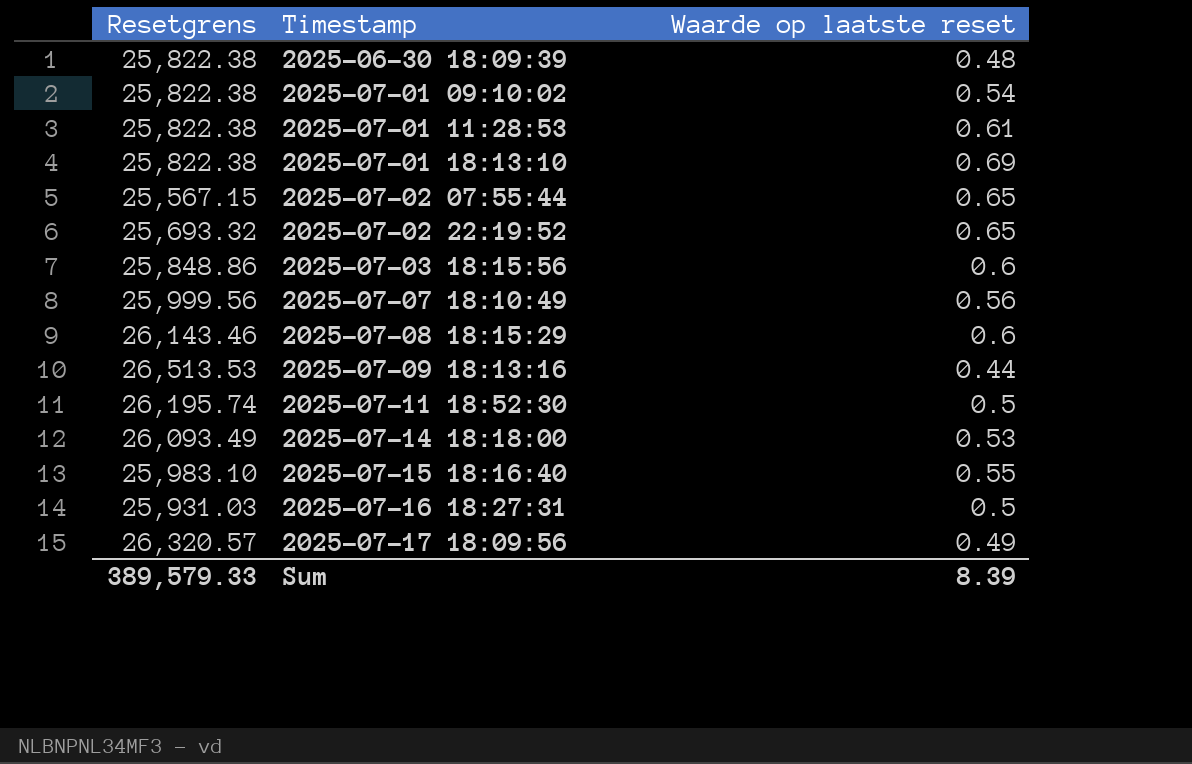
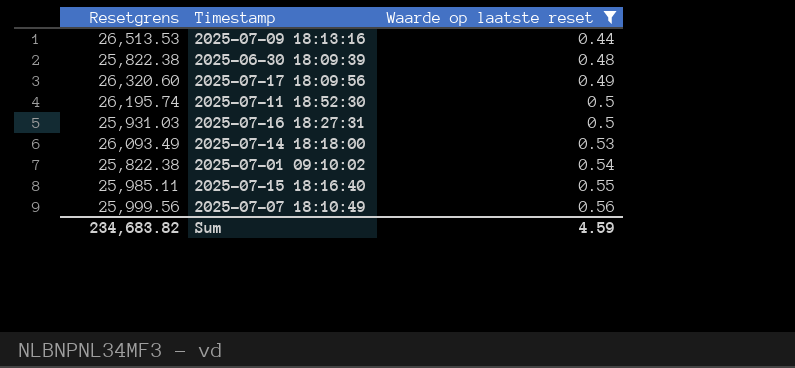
filter: none -> Waarde op laatste reset <= 0.56
row order: Timestamp ascending -> Waarde op laatste reset ascending
2025-07-17 18:09:56 | Resetgrens: 26,320.57 -> 26,320.60
2025-07-15 18:16:40 | Resetgrens: 25,983.10 -> 25,985.11
Sum | Resetgrens: 389,579.33 -> 234,683.82
Sum | Waarde op laatste reset: 8.39 -> 4.59

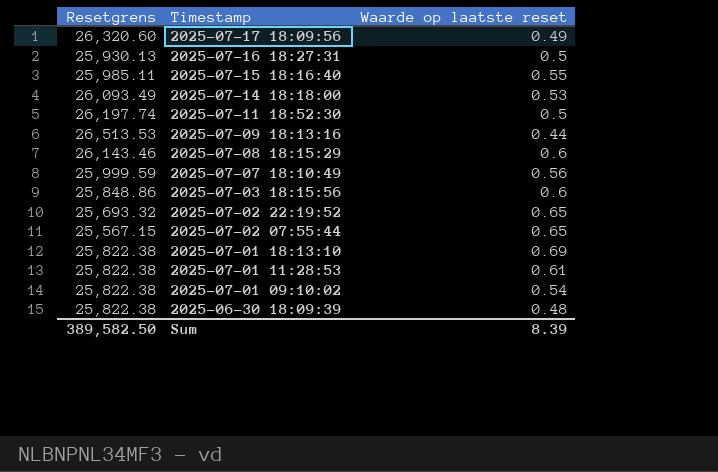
filter: Waarde op laatste reset <= 0.56 -> none
row order: Waarde op laatste reset ascending -> Timestamp descending
2025-07-16 18:27:31 | Resetgrens: 25,931.03 -> 25,930.13
2025-07-11 18:52:30 | Resetgrens: 26,195.74 -> 26,197.74
2025-07-07 18:10:49 | Resetgrens: 25,999.56 -> 25,999.59
Sum | Resetgrens: 234,683.82 -> 389,582.50
Sum | Waarde op laatste reset: 4.59 -> 8.39

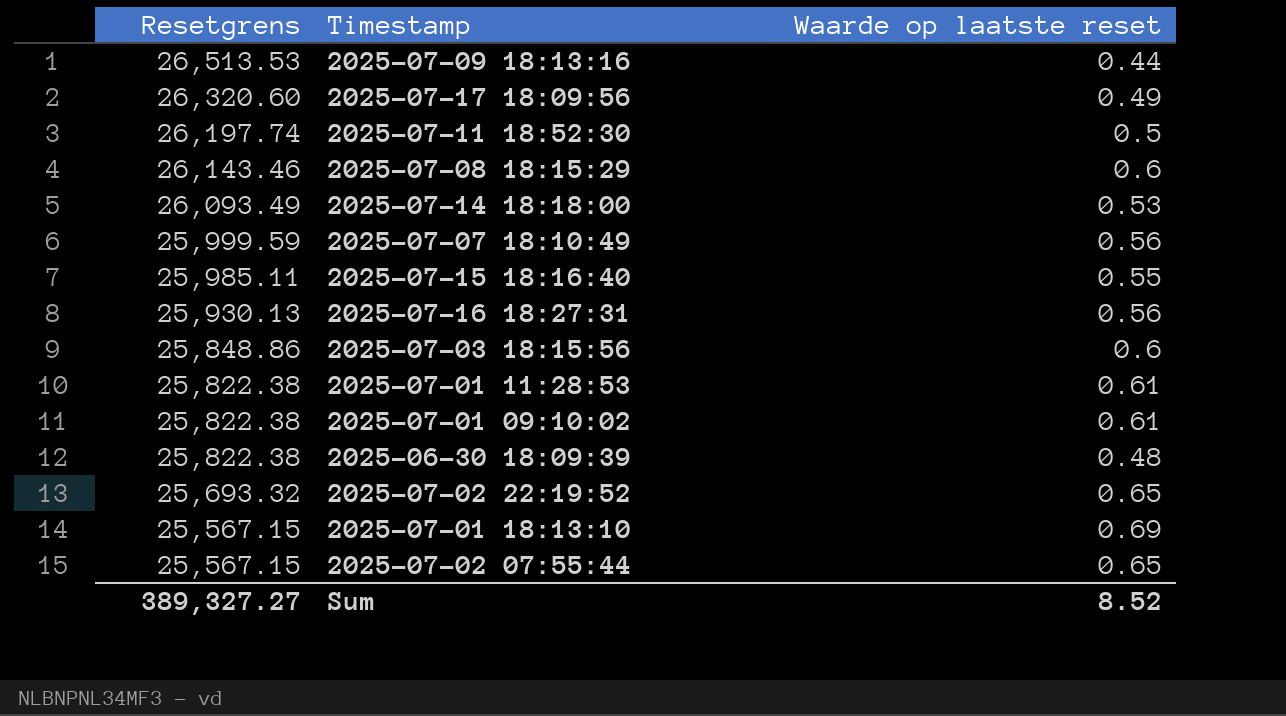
row order: Timestamp descending -> Resetgrens descending
2025-07-16 18:27:31 | Waarde op laatste reset: 0.5 -> 0.56
2025-07-01 09:10:02 | Waarde op laatste reset: 0.54 -> 0.61
2025-07-01 18:13:10 | Resetgrens: 25,822.38 -> 25,567.15
Sum | Resetgrens: 389,582.50 -> 389,327.27
Sum | Waarde op laatste reset: 8.39 -> 8.52

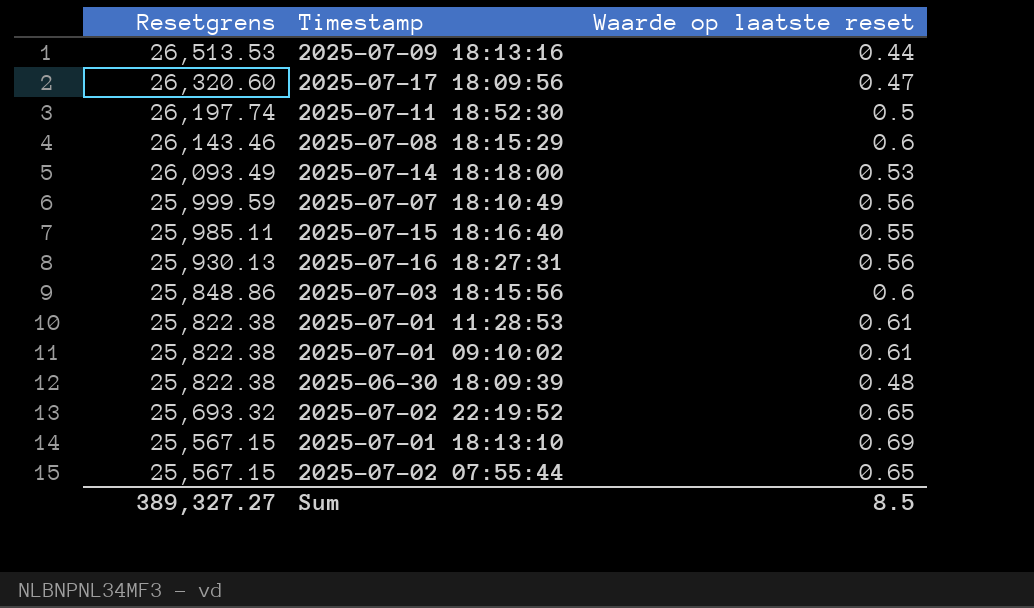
2025-07-17 18:09:56 | Waarde op laatste reset: 0.49 -> 0.47
Sum | Waarde op laatste reset: 8.52 -> 8.5

